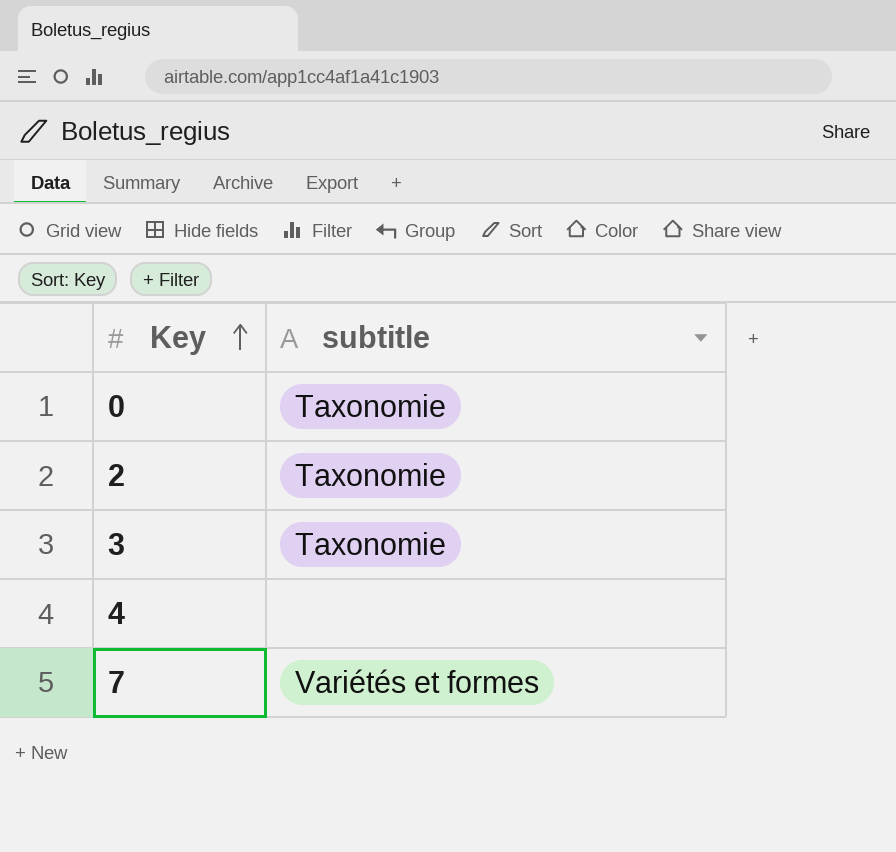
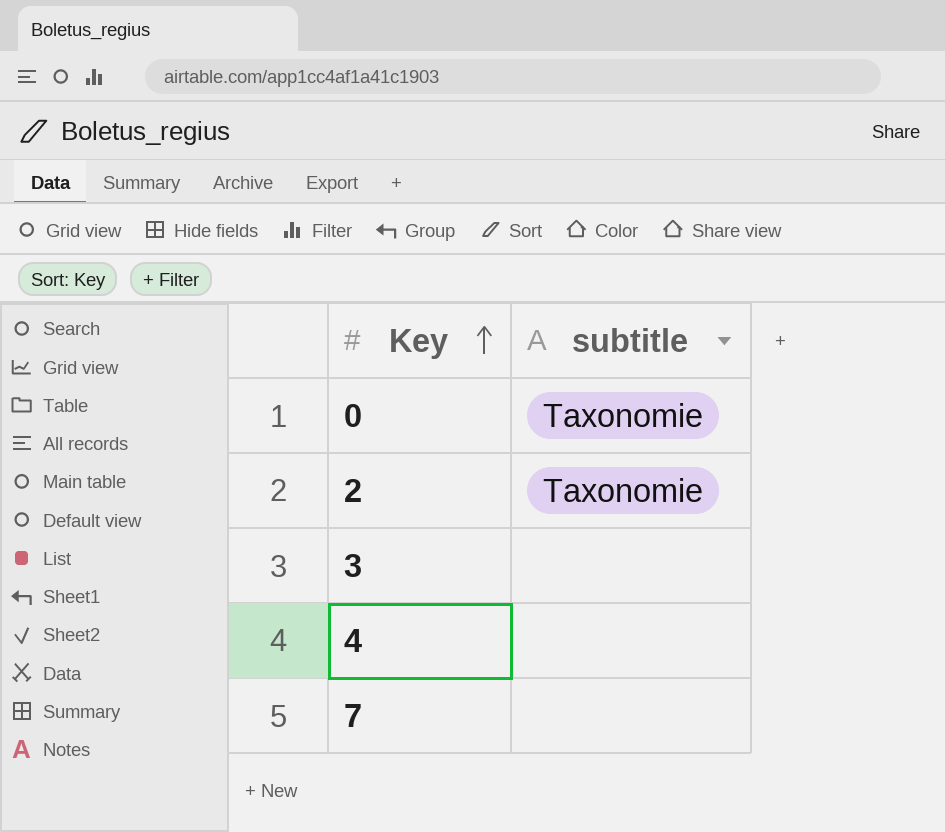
3 | subtitle: Taxonomie -> none
7 | subtitle: Variétés et formes -> none

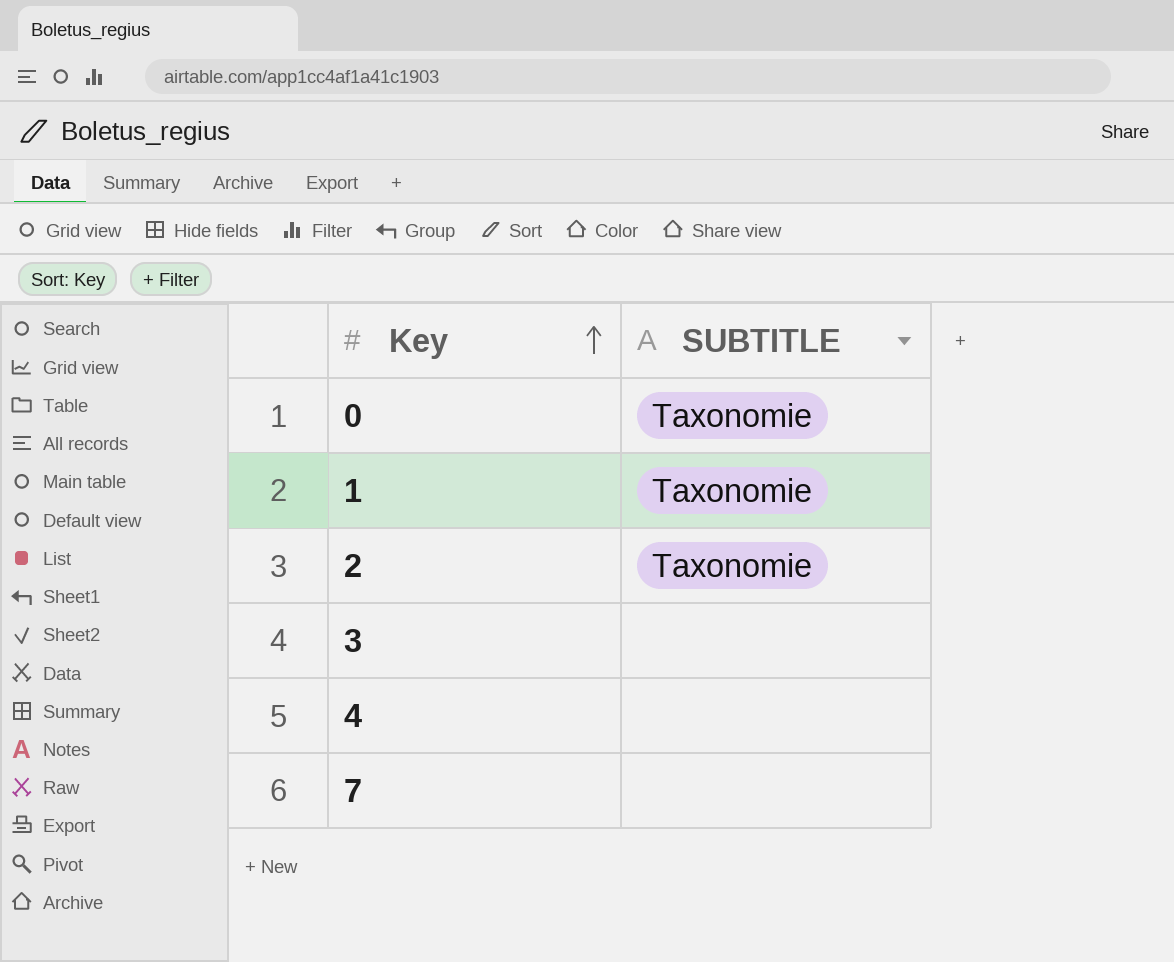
column name: subtitle -> SUBTITLE
row 1: none -> Taxonomie

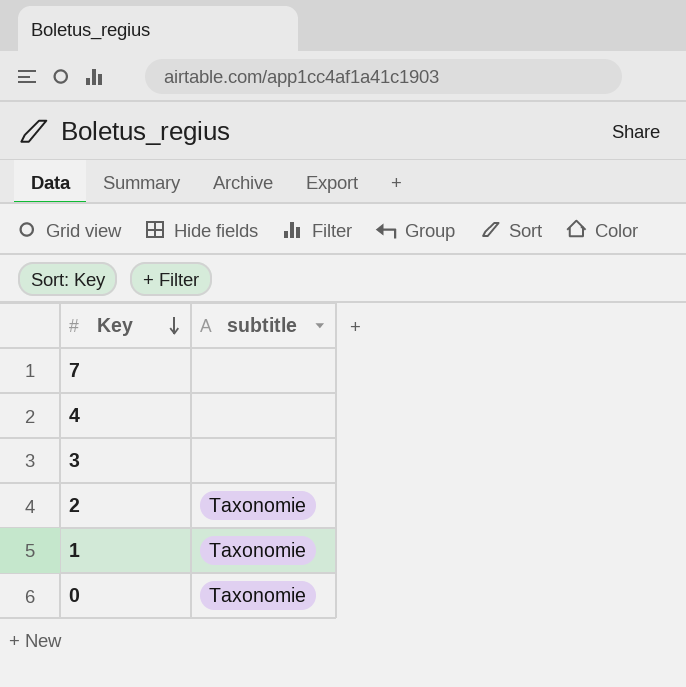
row order: Key ascending -> Key descending
column name: SUBTITLE -> subtitle

